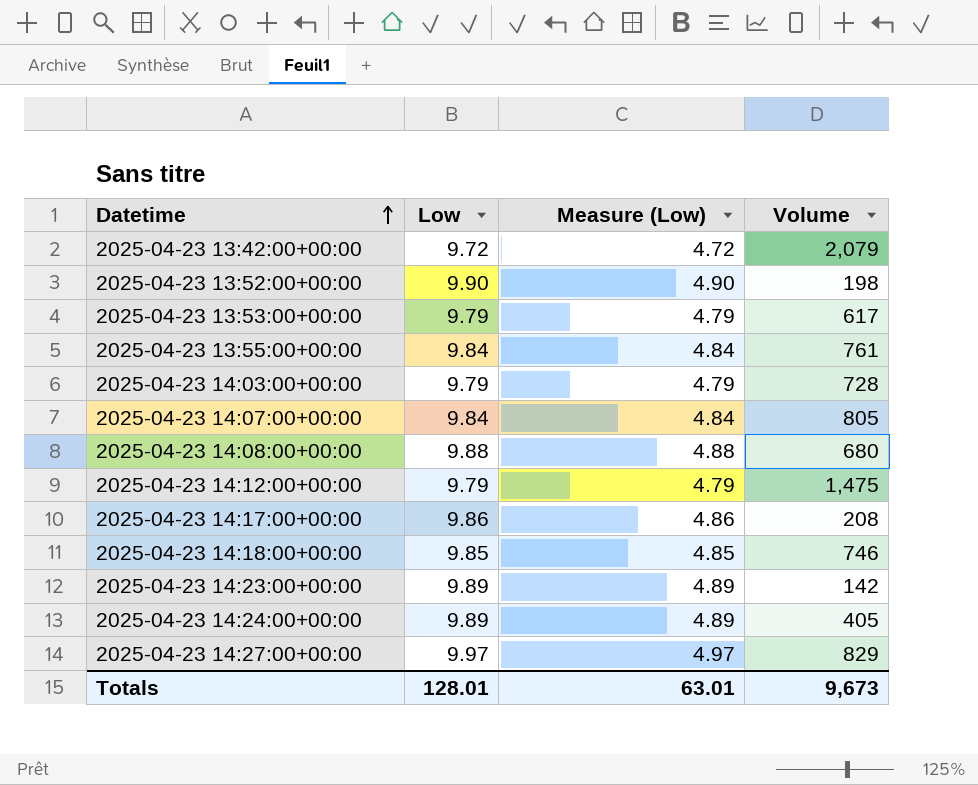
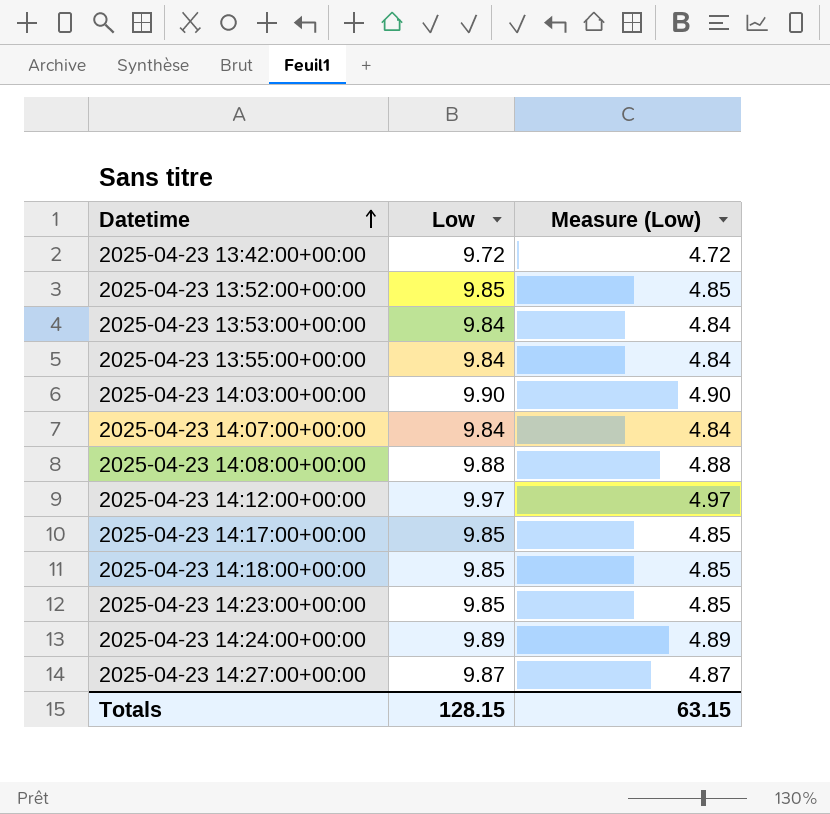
column Volume | position: 4 -> none
2025-04-23 13:52:00+00:00 | Low: 9.90 -> 9.85
2025-04-23 13:52:00+00:00 | Measure (Low): 4.90 -> 4.85
2025-04-23 13:53:00+00:00 | Low: 9.79 -> 9.84
2025-04-23 13:53:00+00:00 | Measure (Low): 4.79 -> 4.84
2025-04-23 14:03:00+00:00 | Low: 9.79 -> 9.90
2025-04-23 14:03:00+00:00 | Measure (Low): 4.79 -> 4.90
2025-04-23 14:12:00+00:00 | Low: 9.79 -> 9.97
2025-04-23 14:12:00+00:00 | Measure (Low): 4.79 -> 4.97
2025-04-23 14:17:00+00:00 | Low: 9.86 -> 9.85
2025-04-23 14:17:00+00:00 | Measure (Low): 4.86 -> 4.85
2025-04-23 14:23:00+00:00 | Low: 9.89 -> 9.85
2025-04-23 14:23:00+00:00 | Measure (Low): 4.89 -> 4.85
2025-04-23 14:27:00+00:00 | Low: 9.97 -> 9.87
2025-04-23 14:27:00+00:00 | Measure (Low): 4.97 -> 4.87
Totals | Low: 128.01 -> 128.15
Totals | Measure (Low): 63.01 -> 63.15

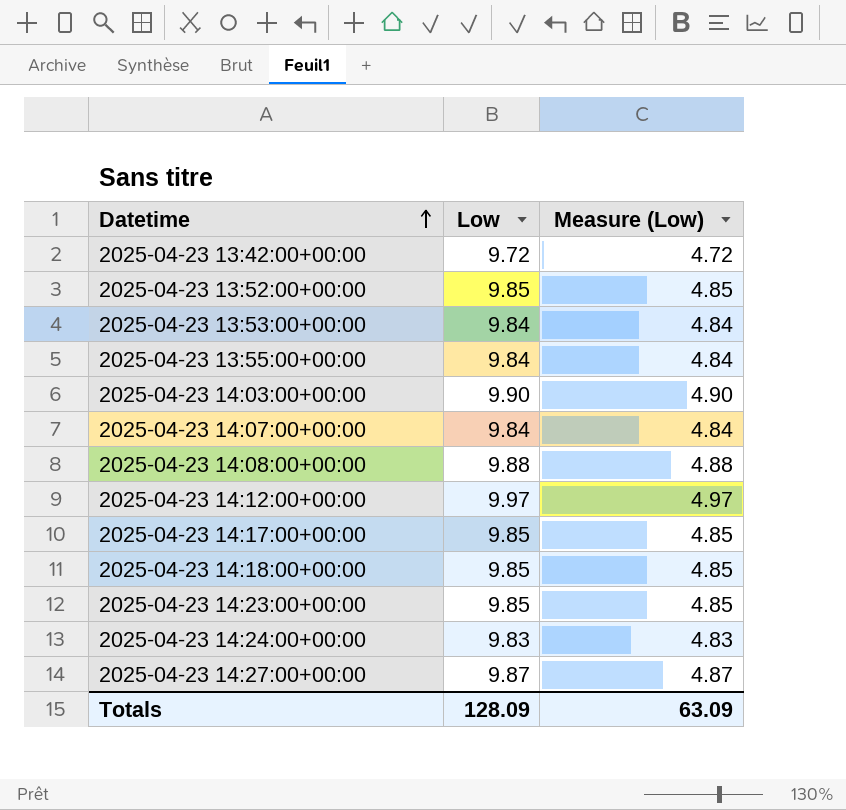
2025-04-23 14:24:00+00:00 | Low: 9.89 -> 9.83
2025-04-23 14:24:00+00:00 | Measure (Low): 4.89 -> 4.83
Totals | Low: 128.15 -> 128.09
Totals | Measure (Low): 63.15 -> 63.09

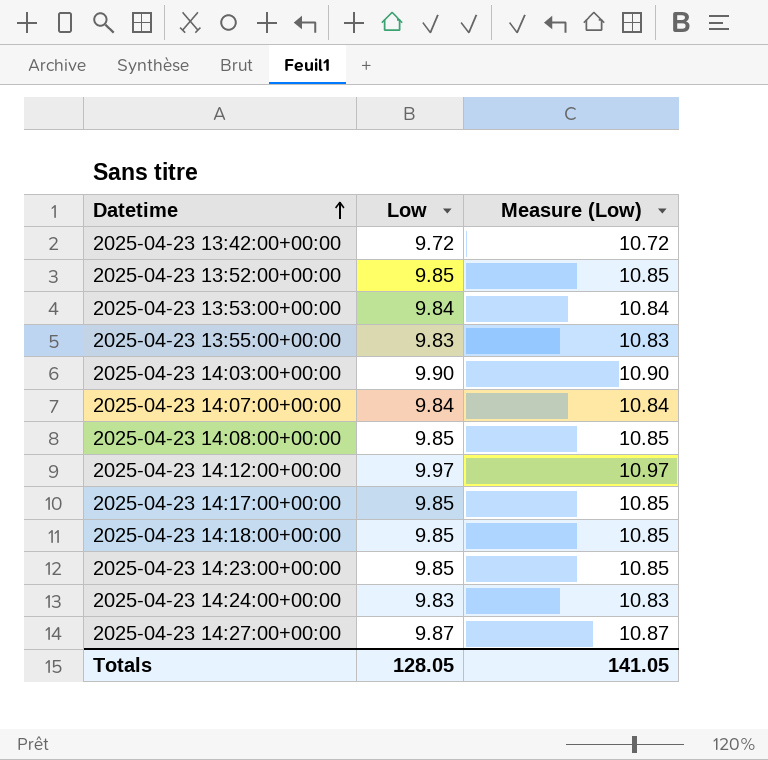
column Measure (Low) | formula: [Low] - 5 -> [Low] + 1
2025-04-23 13:55:00+00:00 | Low: 9.84 -> 9.83
2025-04-23 14:08:00+00:00 | Low: 9.88 -> 9.85
Totals | Low: 128.09 -> 128.05
Totals | Measure (Low): 63.09 -> 141.05

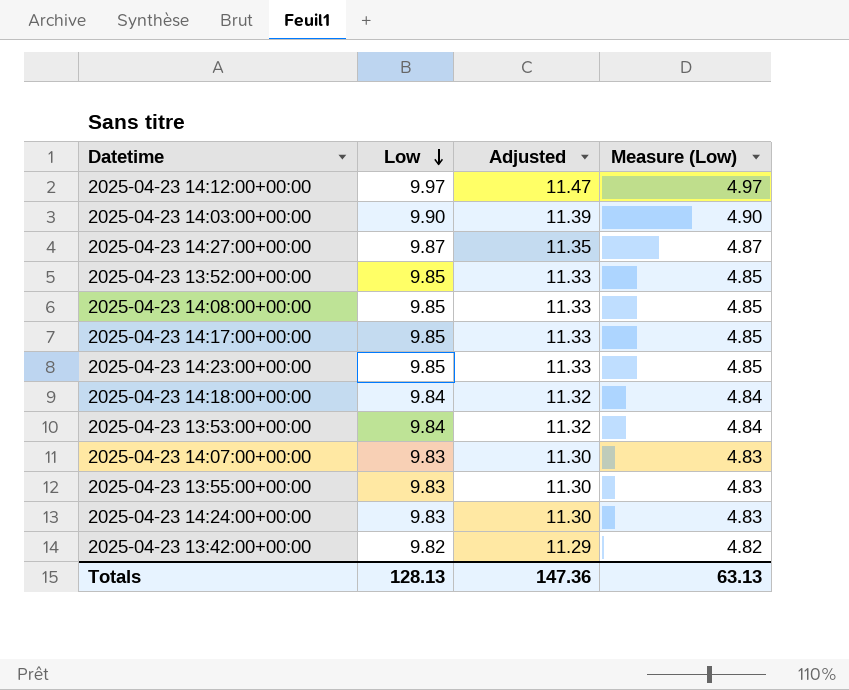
row order: Datetime ascending -> Low descending
column Adjusted | formula: none -> [Low] * 1.15
column Measure (Low) | formula: [Low] + 1 -> [Low] - 5
2025-04-23 14:18:00+00:00 | Low: 9.85 -> 9.84
2025-04-23 14:07:00+00:00 | Low: 9.84 -> 9.83
2025-04-23 13:42:00+00:00 | Low: 9.72 -> 9.82
Totals | Low: 128.05 -> 128.13
Totals | Measure (Low): 141.05 -> 63.13

